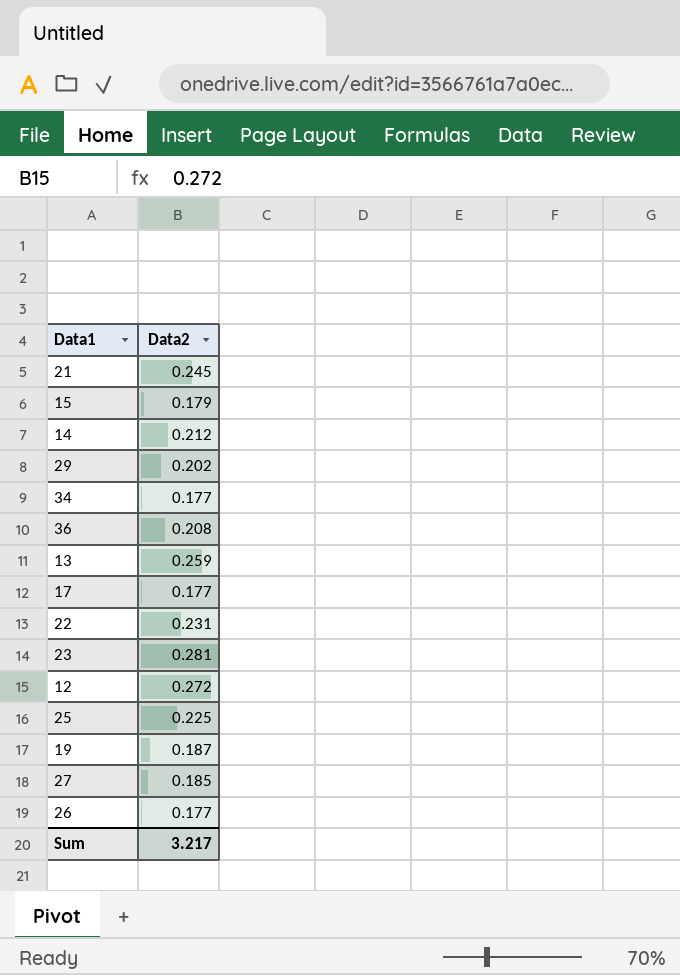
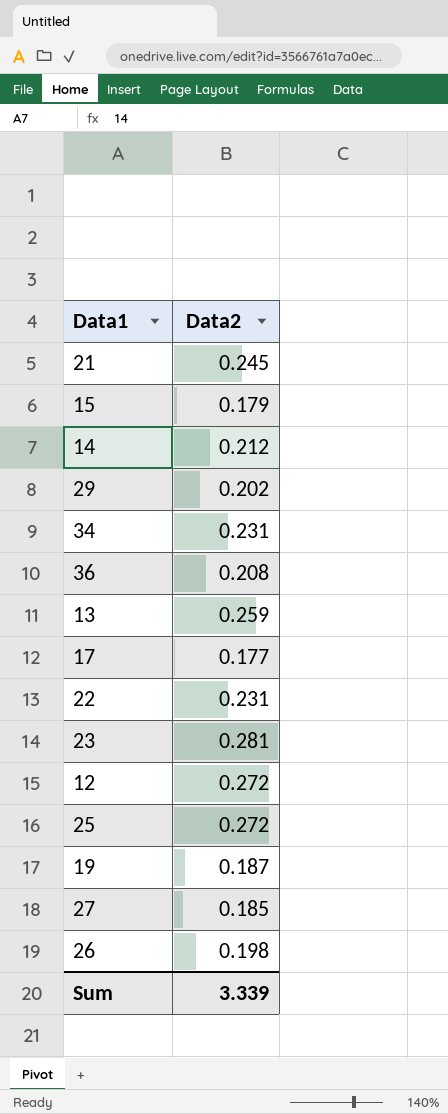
34 | Data2: 0.177 -> 0.231
25 | Data2: 0.225 -> 0.272
26 | Data2: 0.177 -> 0.198
Sum | Data2: 3.217 -> 3.339

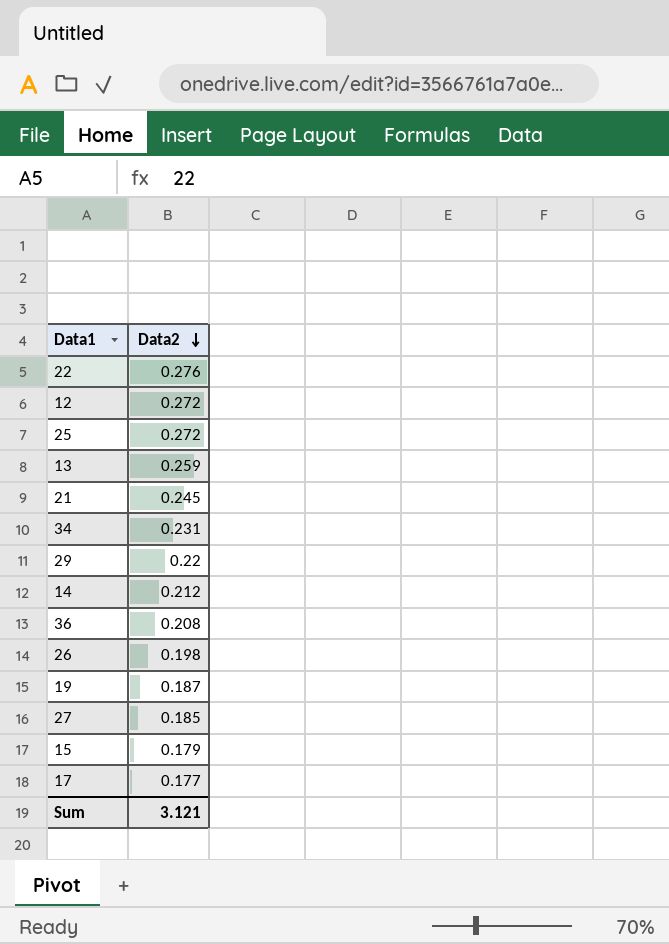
row order: none -> Data2 descending
row 23: 0.281 -> none
22 | Data2: 0.231 -> 0.276
29 | Data2: 0.202 -> 0.22
Sum | Data2: 3.339 -> 3.121

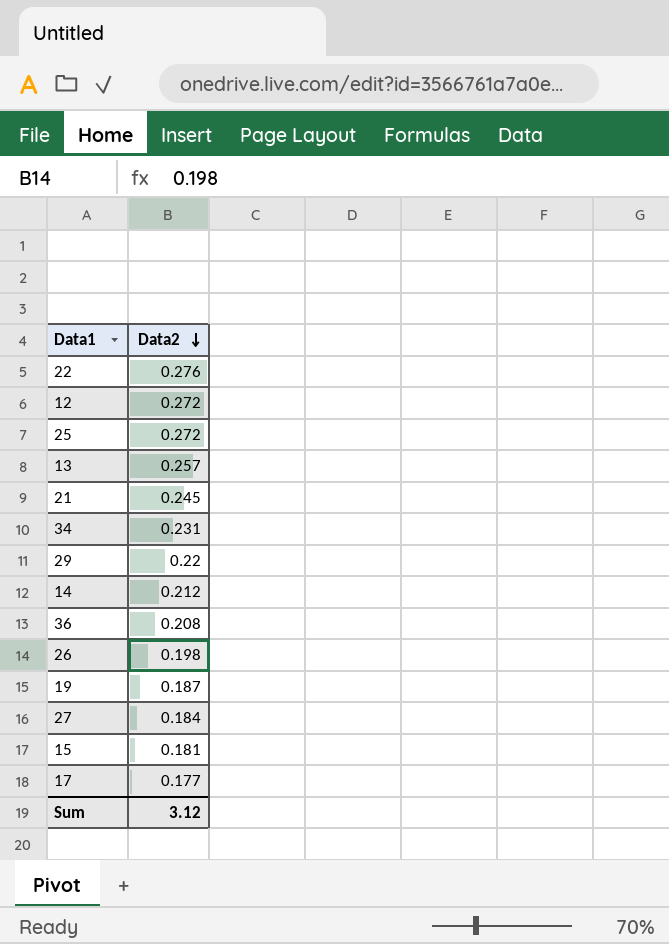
13 | Data2: 0.259 -> 0.257
27 | Data2: 0.185 -> 0.184
15 | Data2: 0.179 -> 0.181
Sum | Data2: 3.121 -> 3.12

